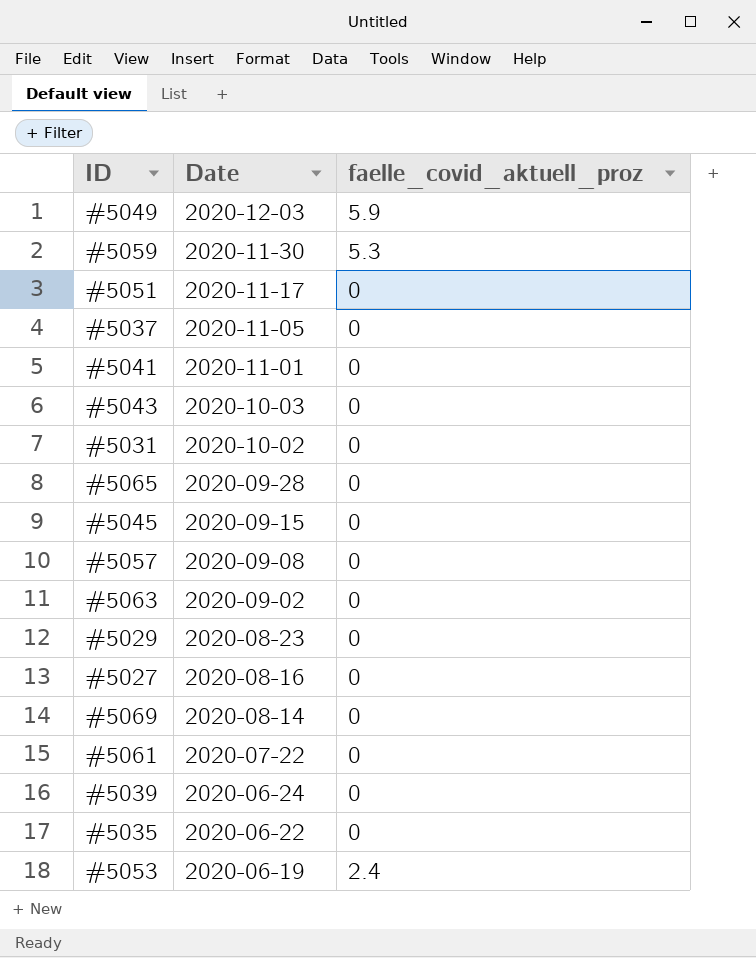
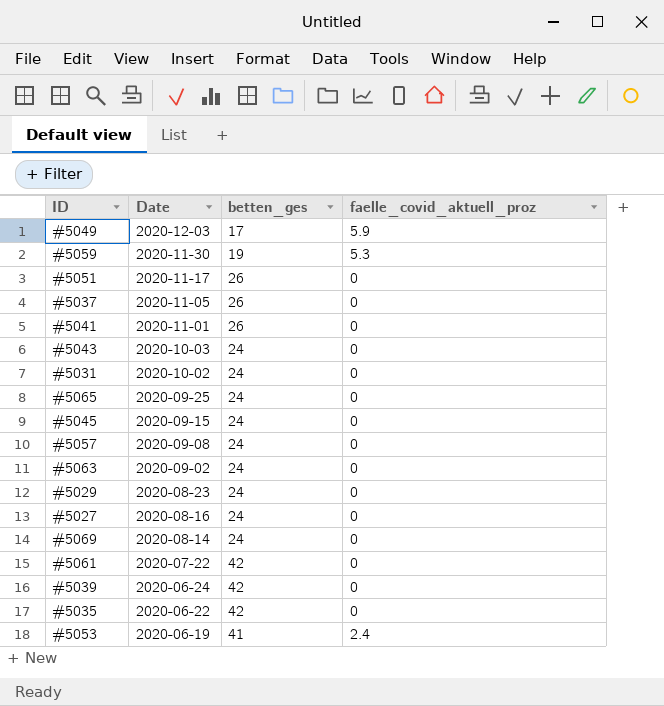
column betten_ges | position: none -> 3
#5065 | Date: 2020-09-28 -> 2020-09-25

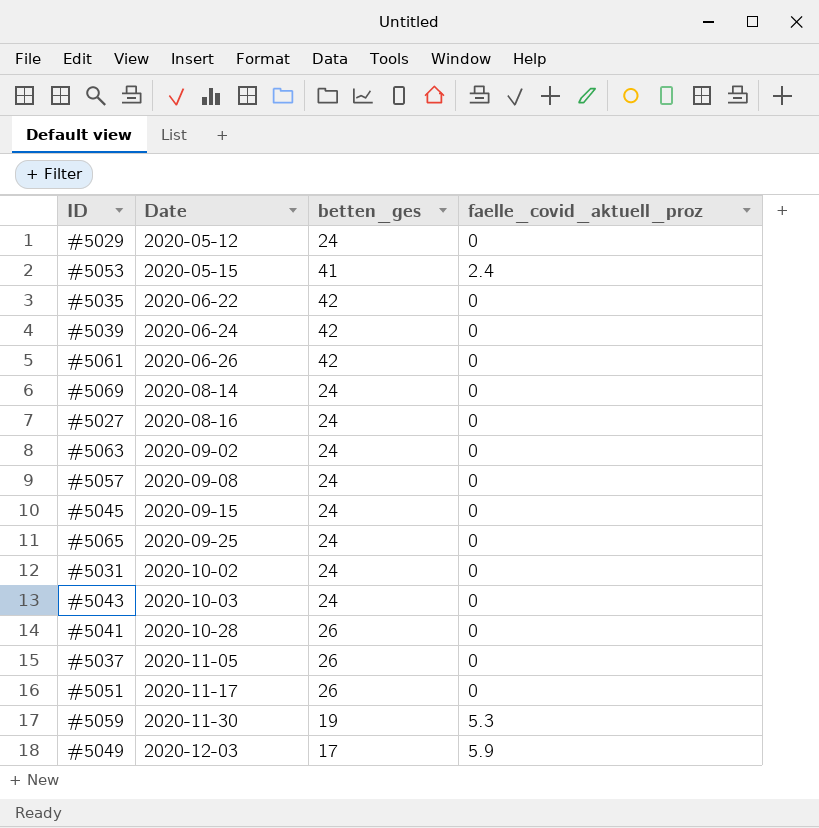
row order: Date descending -> Date ascending
#5029 | Date: 2020-08-23 -> 2020-05-12
#5053 | Date: 2020-06-19 -> 2020-05-15
#5061 | Date: 2020-07-22 -> 2020-06-26
#5041 | Date: 2020-11-01 -> 2020-10-28

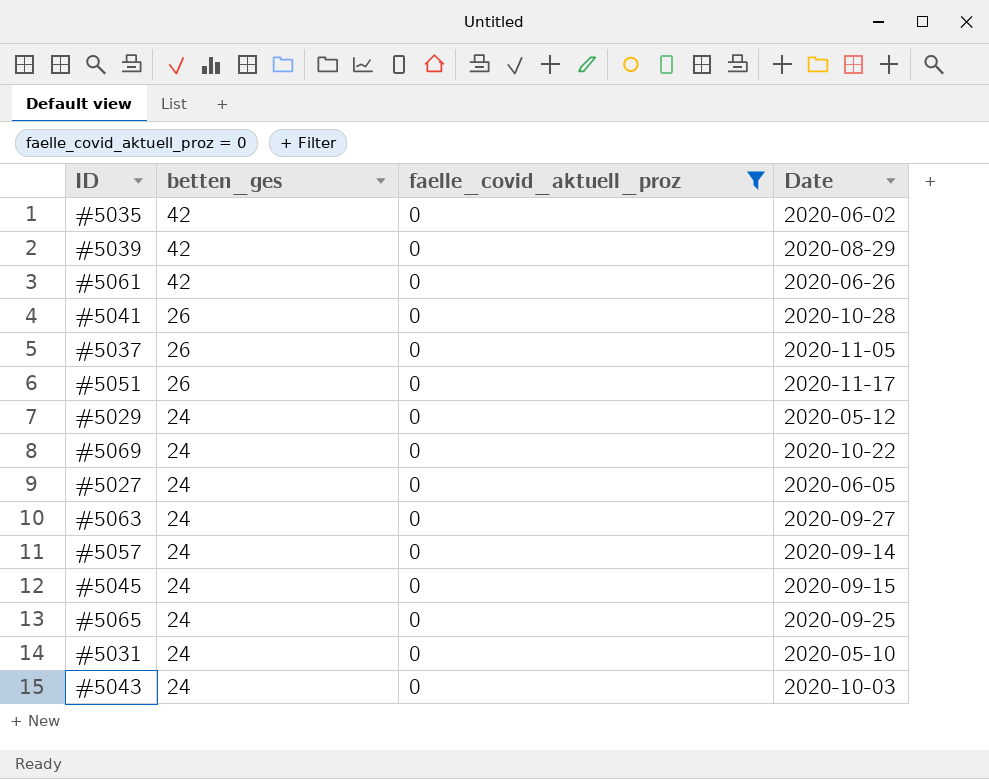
filter: none -> faelle_covid_aktuell_proz = 0
row order: Date ascending -> betten_ges descending
column Date | position: 2 -> 4
#5035 | Date: 2020-06-22 -> 2020-06-02
#5039 | Date: 2020-06-24 -> 2020-08-29
#5069 | Date: 2020-08-14 -> 2020-10-22
#5027 | Date: 2020-08-16 -> 2020-06-05
#5063 | Date: 2020-09-02 -> 2020-09-27
#5057 | Date: 2020-09-08 -> 2020-09-14
#5031 | Date: 2020-10-02 -> 2020-05-10

